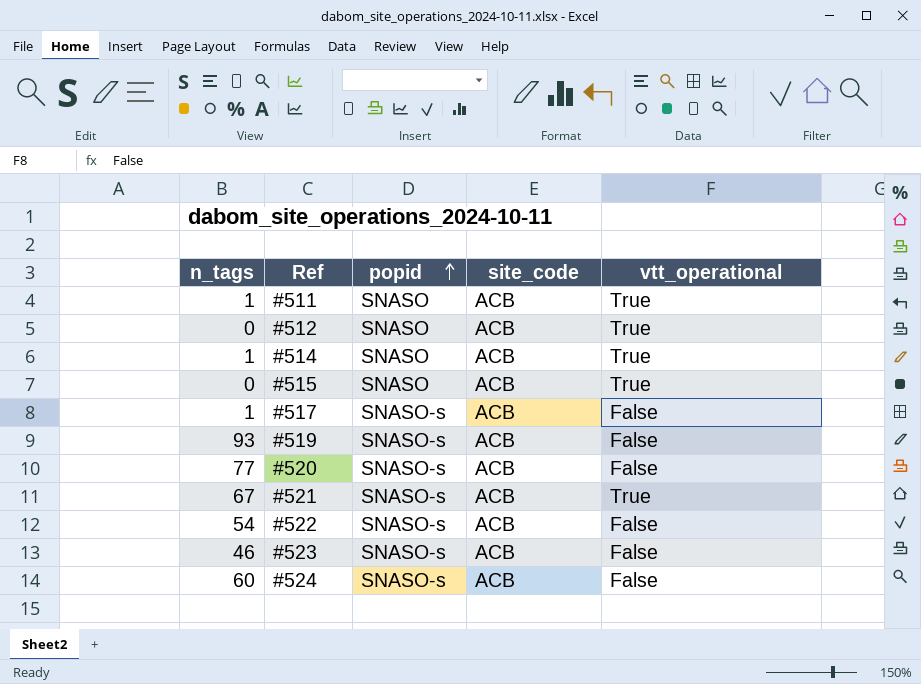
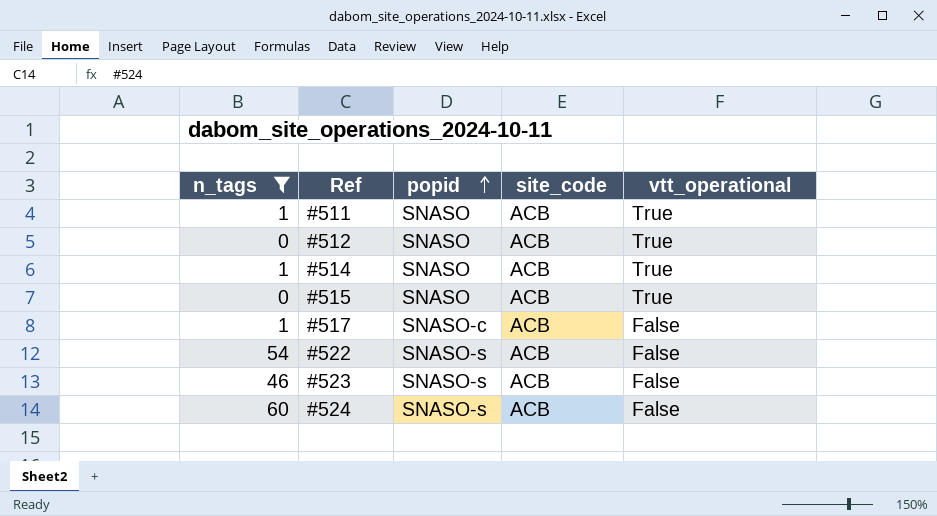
filter: none -> n_tags <= 60
#517 | popid: SNASO-s -> SNASO-c

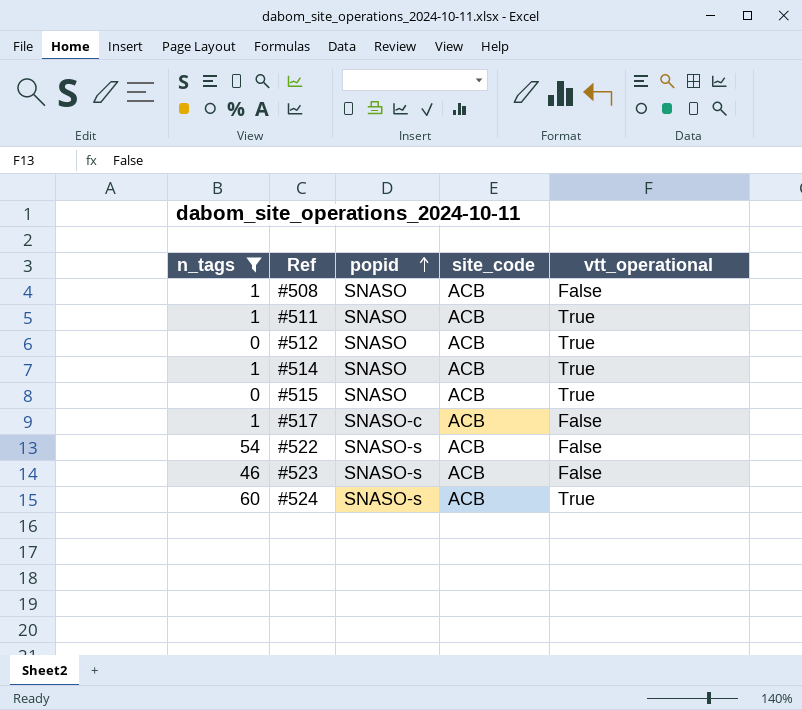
row #508: none -> 1 | SNASO | ACB | False
#524 | vtt_operational: False -> True

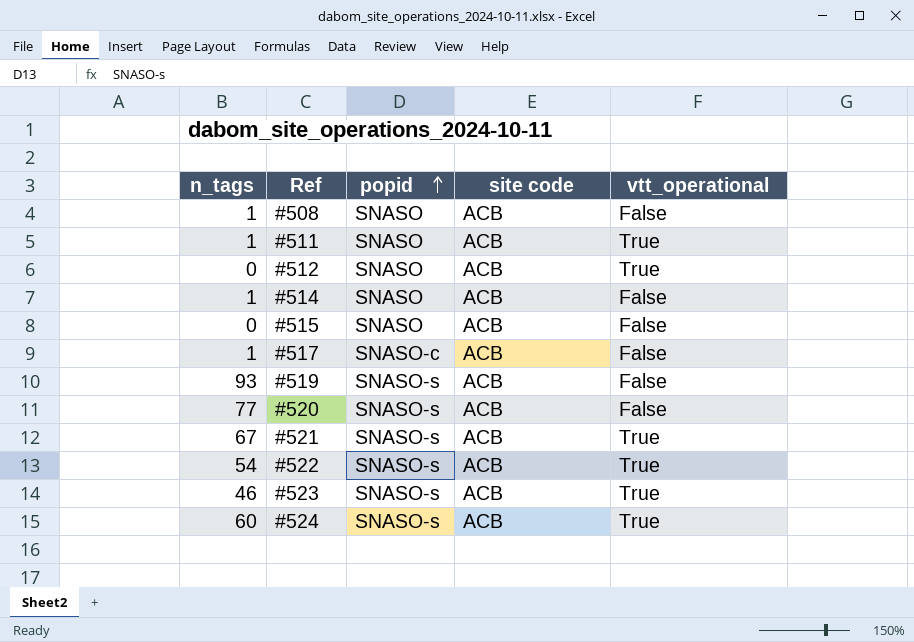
filter: n_tags <= 60 -> none
column name: site_code -> site code
#514 | vtt_operational: True -> False
#515 | vtt_operational: True -> False
#522 | vtt_operational: False -> True
#523 | vtt_operational: False -> True

